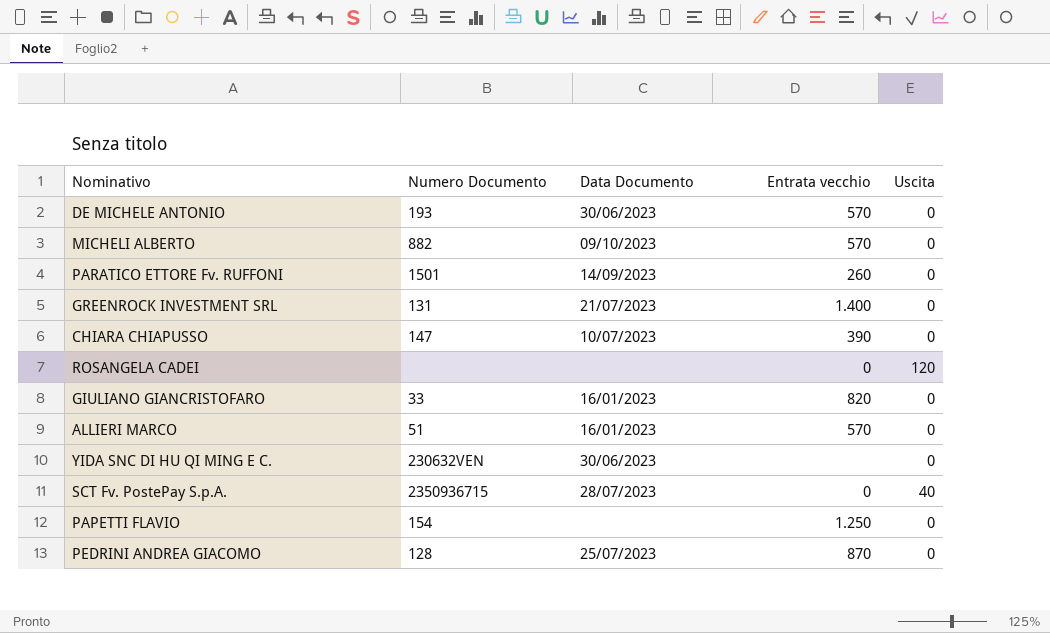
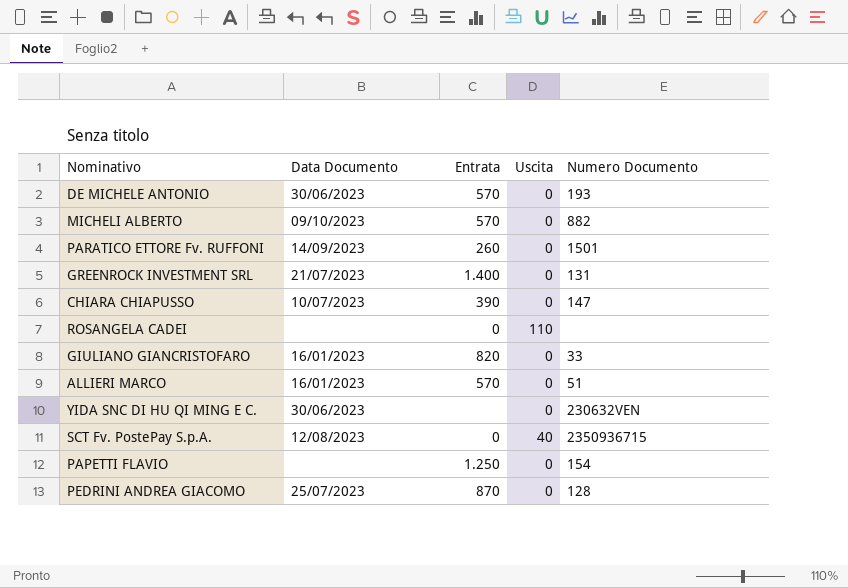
column name: Entrata vecchio -> Entrata
column Numero Documento | position: 2 -> 5
ROSANGELA CADEI | Uscita: 120 -> 110
SCT Fv. PostePay S.p.A. | Data Documento: 28/07/2023 -> 12/08/2023

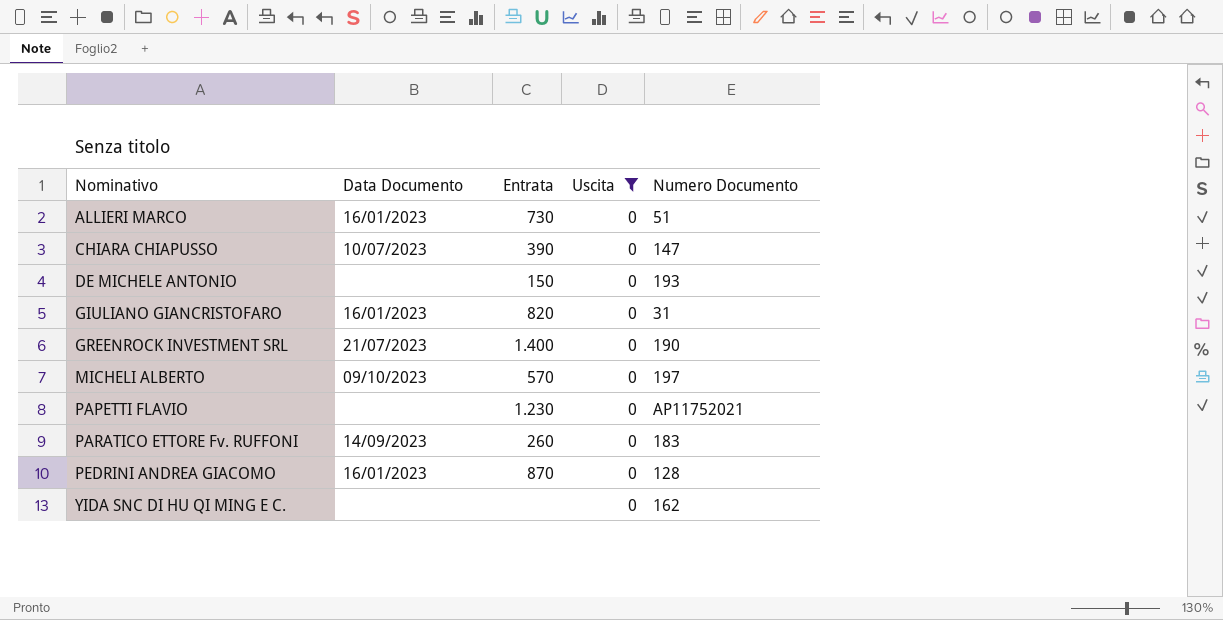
filter: none -> Uscita = 0
row order: none -> Nominativo ascending
ALLIERI MARCO | Entrata: 570 -> 730
DE MICHELE ANTONIO | Data Documento: 30/06/2023 -> none
DE MICHELE ANTONIO | Entrata: 570 -> 150
GIULIANO GIANCRISTOFARO | Numero Documento: 33 -> 31
GREENROCK INVESTMENT SRL | Numero Documento: 131 -> 190
MICHELI ALBERTO | Numero Documento: 882 -> 197
PAPETTI FLAVIO | Entrata: 1.250 -> 1.230
PAPETTI FLAVIO | Numero Documento: 154 -> AP11752021
PARATICO ETTORE Fv. RUFFONI | Numero Documento: 1501 -> 183
PEDRINI ANDREA GIACOMO | Data Documento: 25/07/2023 -> 16/01/2023
YIDA SNC DI HU QI MING E C. | Data Documento: 30/06/2023 -> none
YIDA SNC DI HU QI MING E C. | Numero Documento: 230632VEN -> 162

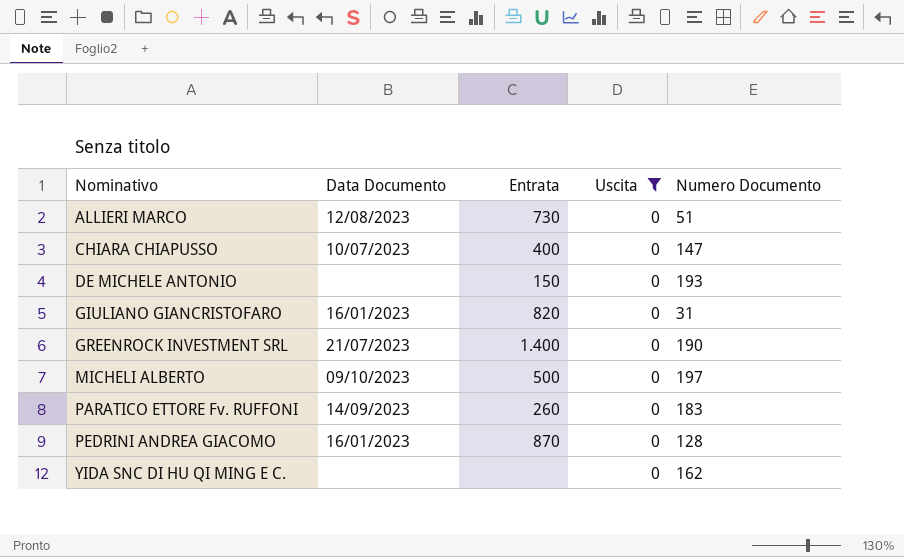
row PAPETTI FLAVIO: none | 1.230 | 0 | AP11752021 -> none
ALLIERI MARCO | Data Documento: 16/01/2023 -> 12/08/2023
CHIARA CHIAPUSSO | Entrata: 390 -> 400
MICHELI ALBERTO | Entrata: 570 -> 500

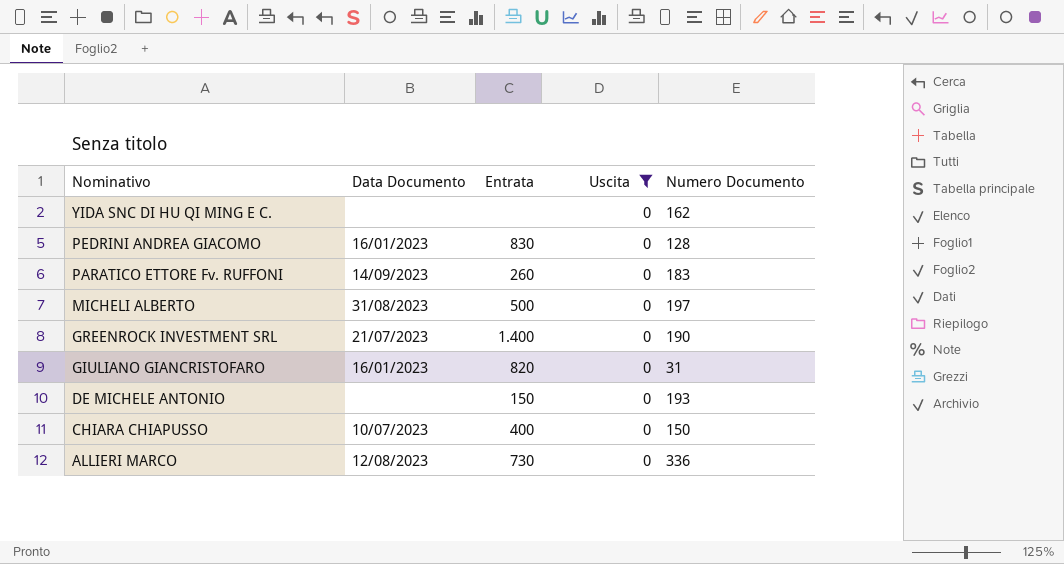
row order: Nominativo ascending -> Nominativo descending
PEDRINI ANDREA GIACOMO | Entrata: 870 -> 830
MICHELI ALBERTO | Data Documento: 09/10/2023 -> 31/08/2023
CHIARA CHIAPUSSO | Numero Documento: 147 -> 150
ALLIERI MARCO | Numero Documento: 51 -> 336

